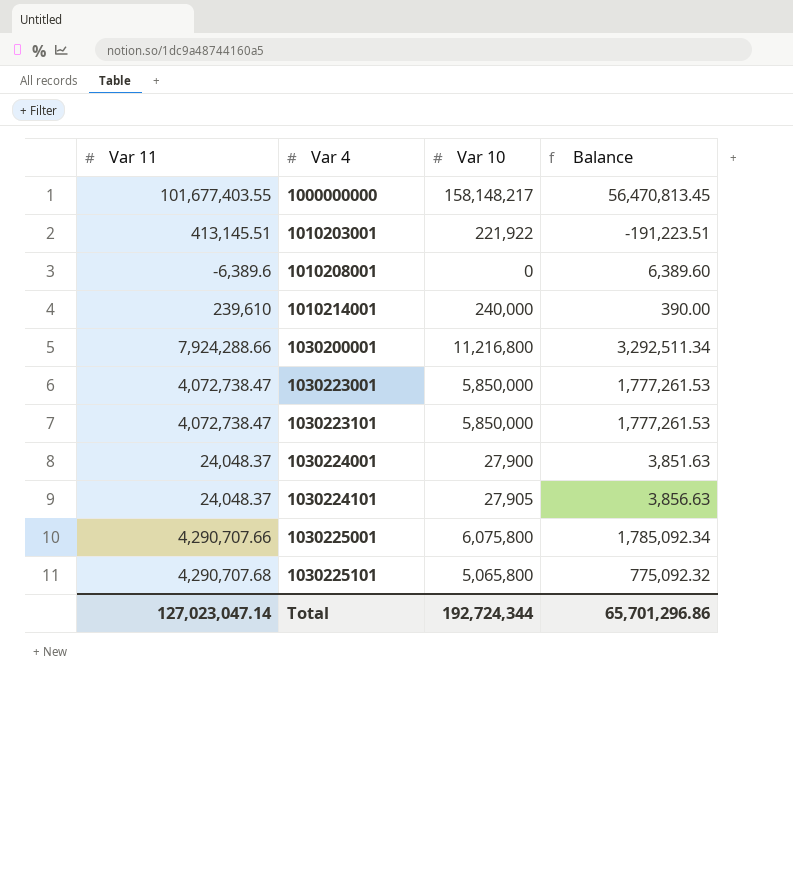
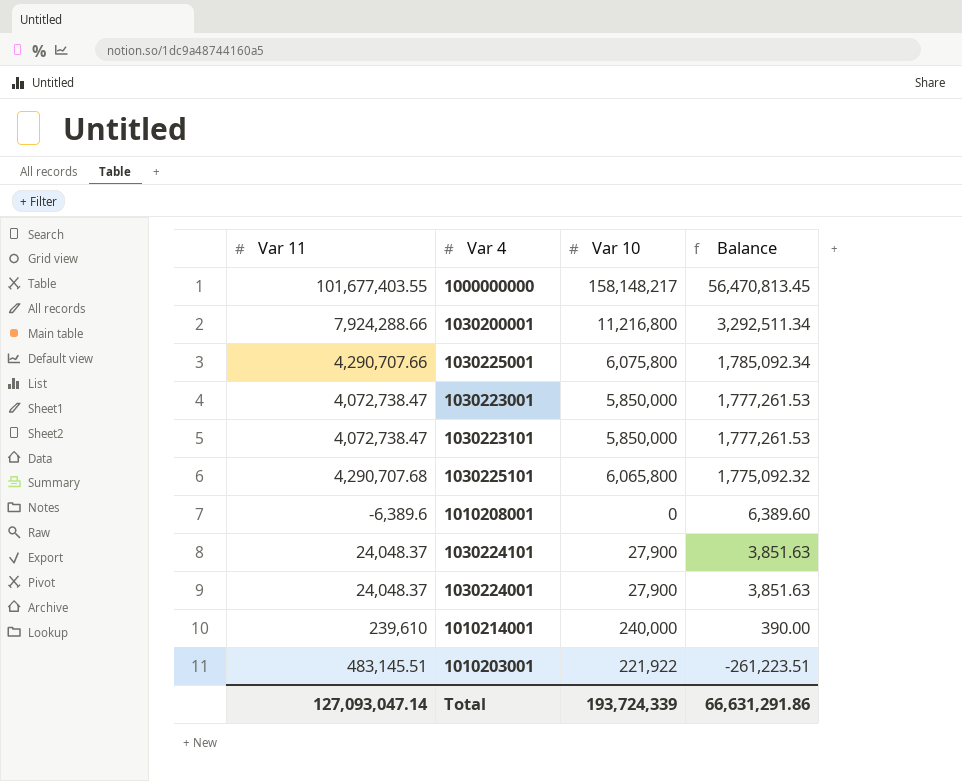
row order: Var 4 ascending -> Balance descending
1030225101 | Var 10: 5,065,800 -> 6,065,800
1030225101 | Balance: 775,092.32 -> 1,775,092.32
1030224101 | Var 10: 27,905 -> 27,900
1030224101 | Balance: 3,856.63 -> 3,851.63
1010203001 | Var 11: 413,145.51 -> 483,145.51
1010203001 | Balance: -191,223.51 -> -261,223.51
Total | Var 11: 127,023,047.14 -> 127,093,047.14
Total | Var 10: 192,724,344 -> 193,724,339
Total | Balance: 65,701,296.86 -> 66,631,291.86

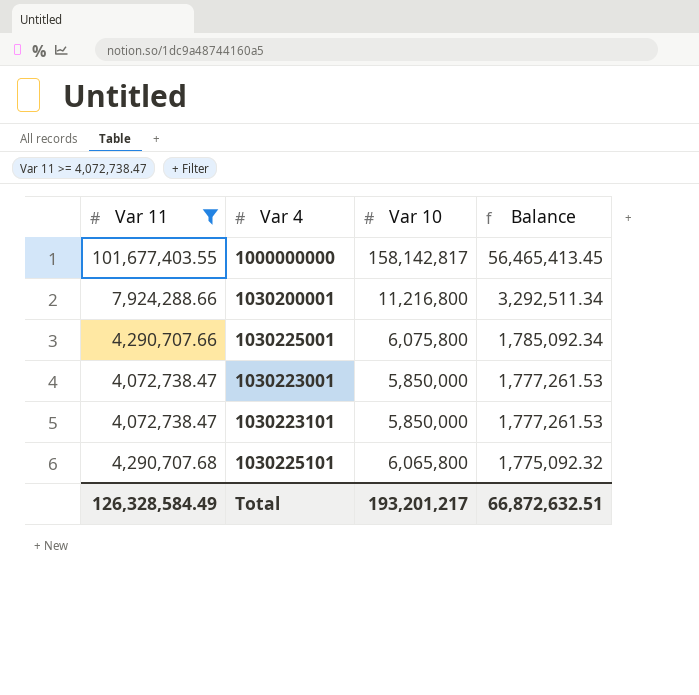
filter: none -> Var 11 >= 4,072,738.47
1000000000 | Var 10: 158,148,217 -> 158,142,817
1000000000 | Balance: 56,470,813.45 -> 56,465,413.45
Total | Var 11: 127,093,047.14 -> 126,328,584.49
Total | Var 10: 193,724,339 -> 193,201,217
Total | Balance: 66,631,291.86 -> 66,872,632.51

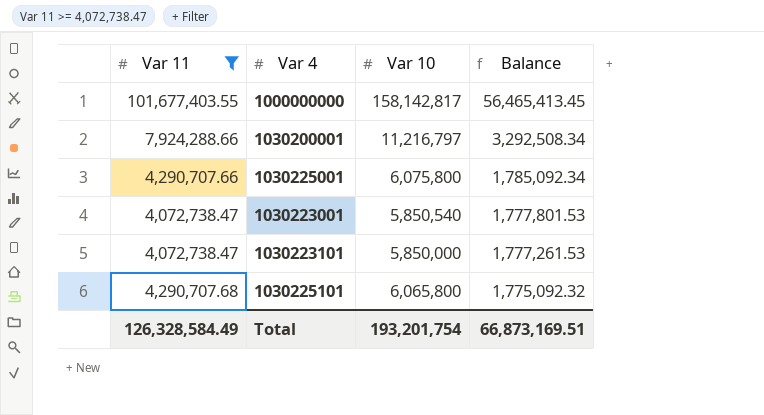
1030200001 | Var 10: 11,216,800 -> 11,216,797
1030200001 | Balance: 3,292,511.34 -> 3,292,508.34
1030223001 | Var 10: 5,850,000 -> 5,850,540
1030223001 | Balance: 1,777,261.53 -> 1,777,801.53
Total | Var 10: 193,201,217 -> 193,201,754
Total | Balance: 66,872,632.51 -> 66,873,169.51

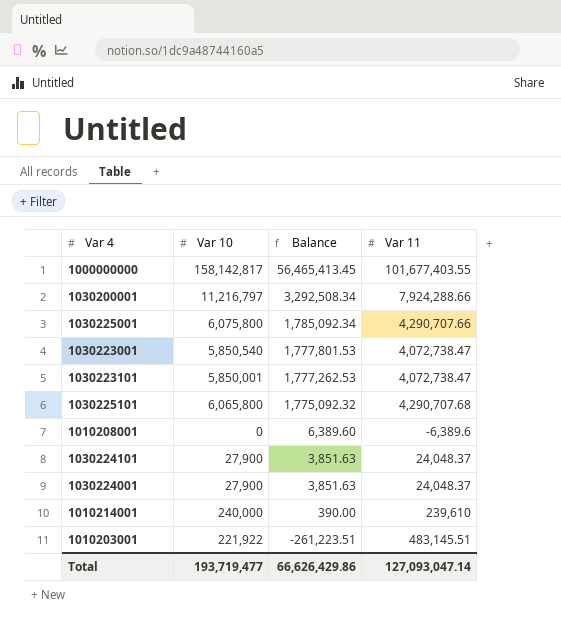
filter: Var 11 >= 4,072,738.47 -> none
column Var 11 | position: 1 -> 4
1030223101 | Var 10: 5,850,000 -> 5,850,001
1030223101 | Balance: 1,777,261.53 -> 1,777,262.53
Total | Var 10: 193,201,754 -> 193,719,477
Total | Balance: 66,873,169.51 -> 66,626,429.86
Total | Var 11: 126,328,584.49 -> 127,093,047.14

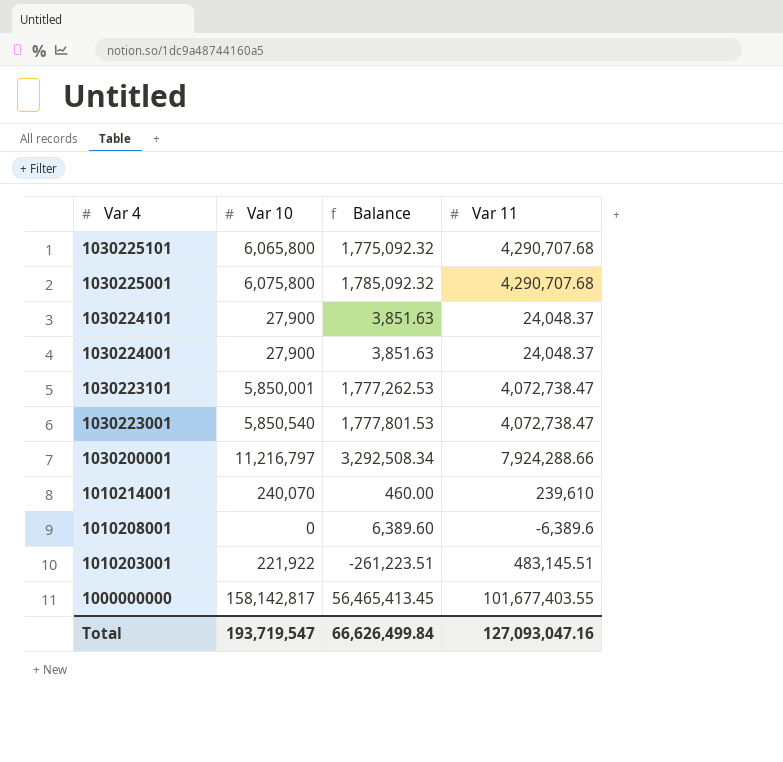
row order: Balance descending -> Var 4 descending
1030225001 | Balance: 1,785,092.34 -> 1,785,092.32
1030225001 | Var 11: 4,290,707.66 -> 4,290,707.68
1010214001 | Var 10: 240,000 -> 240,070
1010214001 | Balance: 390.00 -> 460.00
Total | Var 10: 193,719,477 -> 193,719,547
Total | Balance: 66,626,429.86 -> 66,626,499.84
Total | Var 11: 127,093,047.14 -> 127,093,047.16

